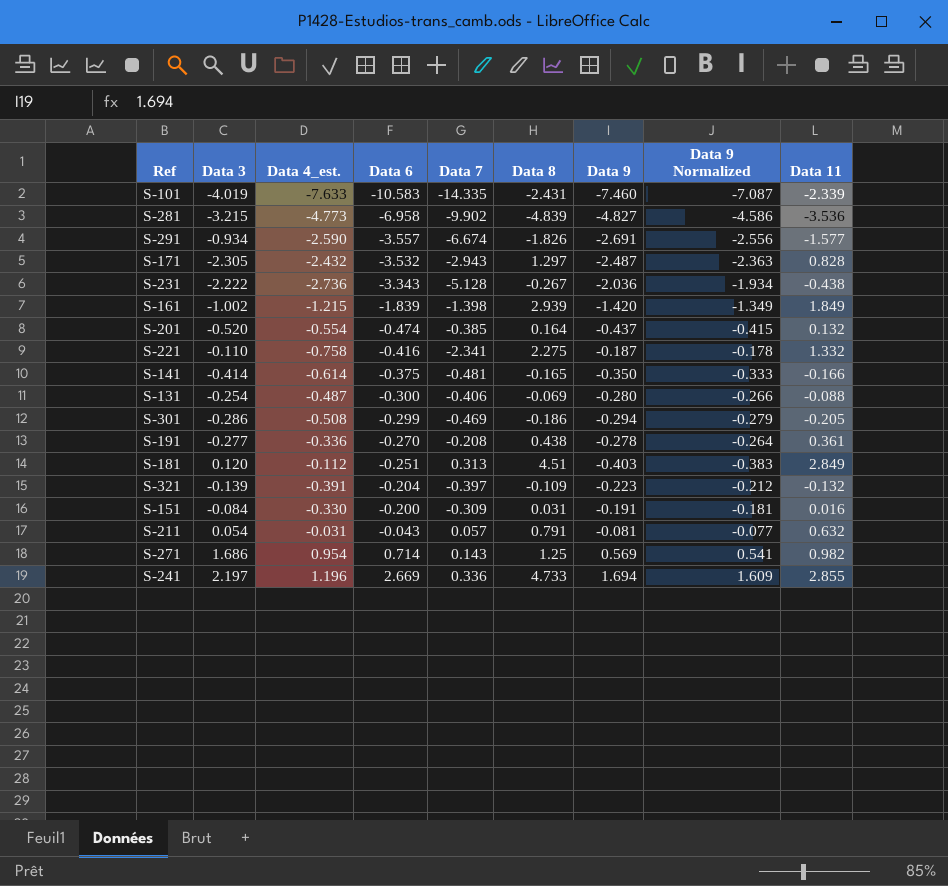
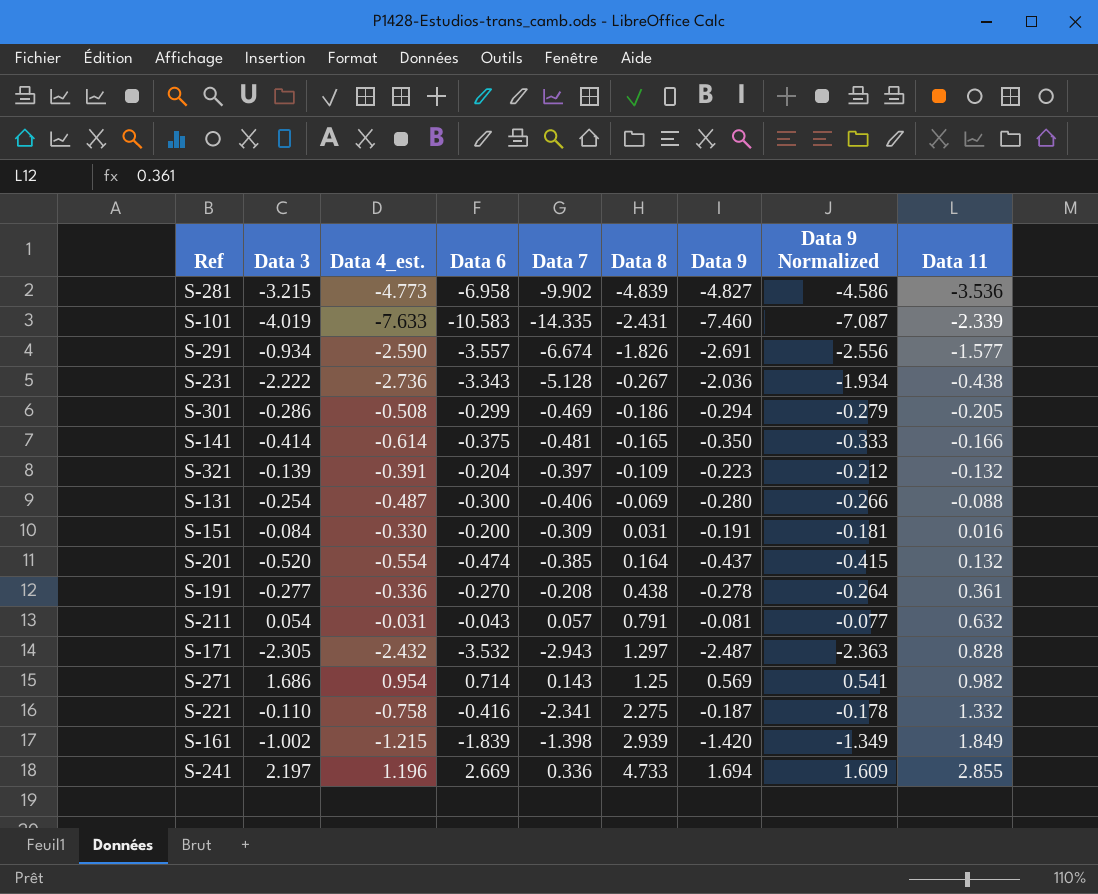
row order: Data 6 ascending -> Data 11 ascending
row S-181: 0.120 | -0.112 | -0.251 | 0.313 | 4.51 | -0.403 | -0.383 | 2.849 -> none

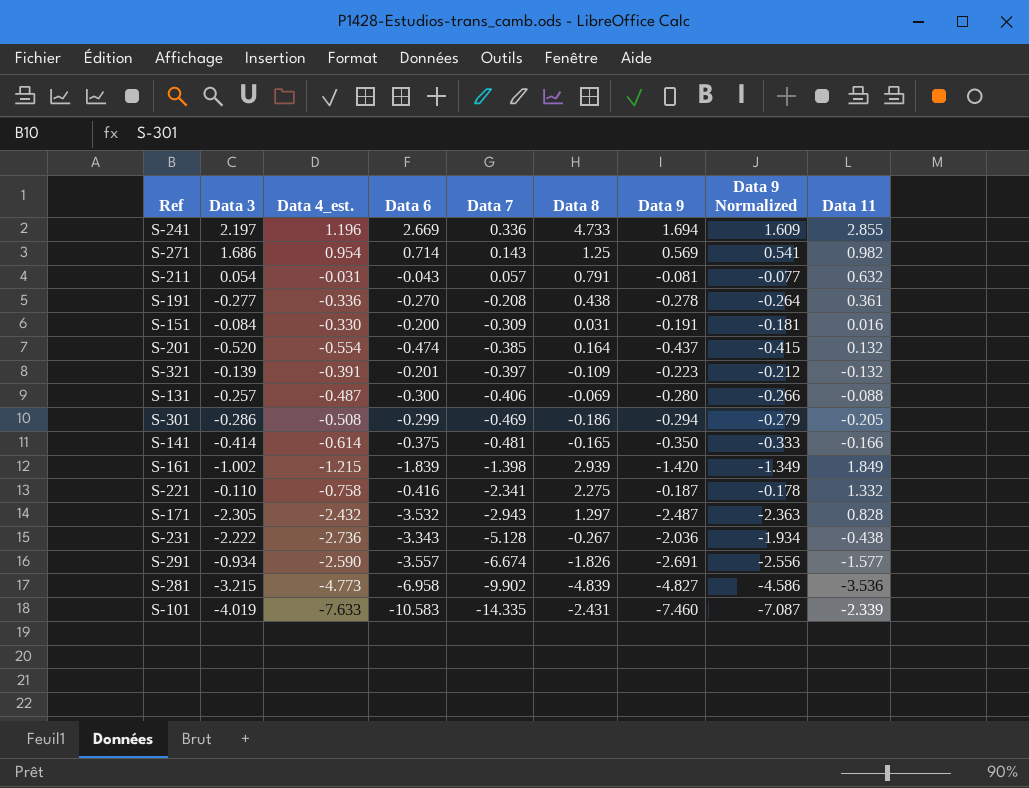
row order: Data 11 ascending -> Data 7 descending
S-321 | Data 6: -0.204 -> -0.201
S-131 | Data 3: -0.254 -> -0.257

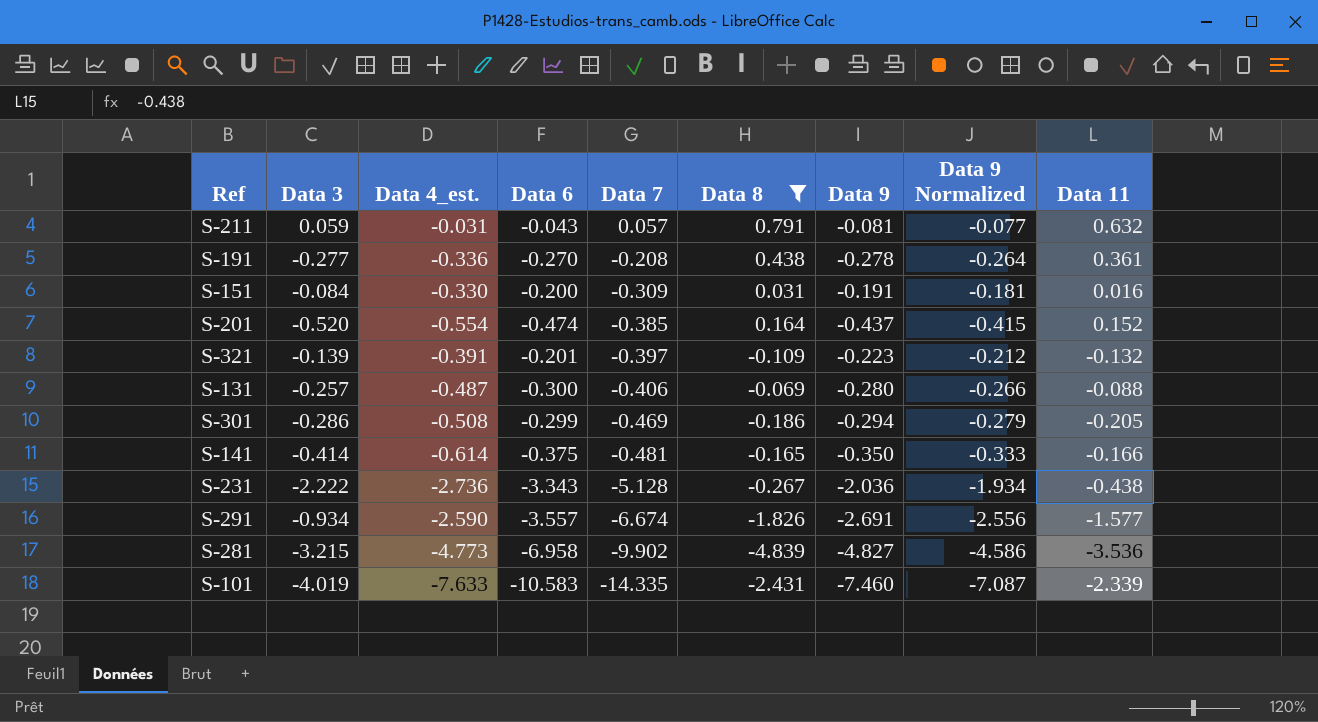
filter: none -> Data 8 <= 0.791
S-211 | Data 3: 0.054 -> 0.059
S-201 | Data 11: 0.132 -> 0.152

